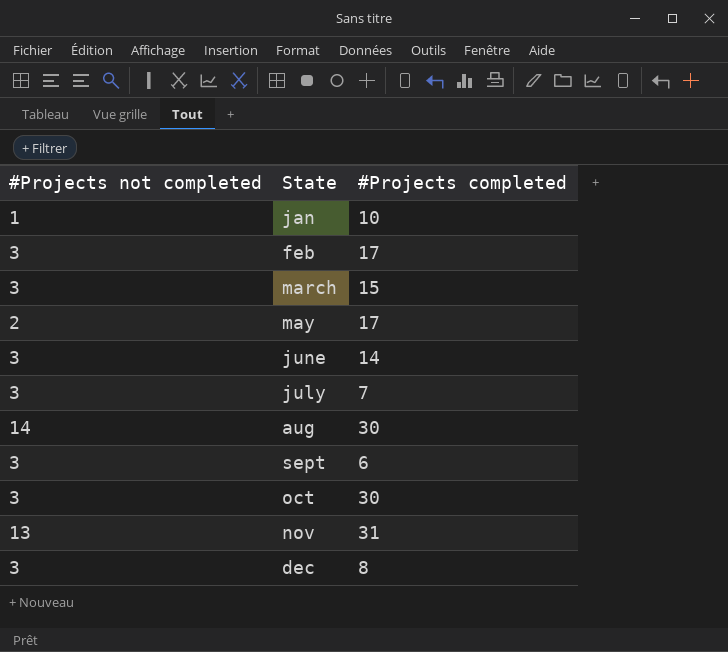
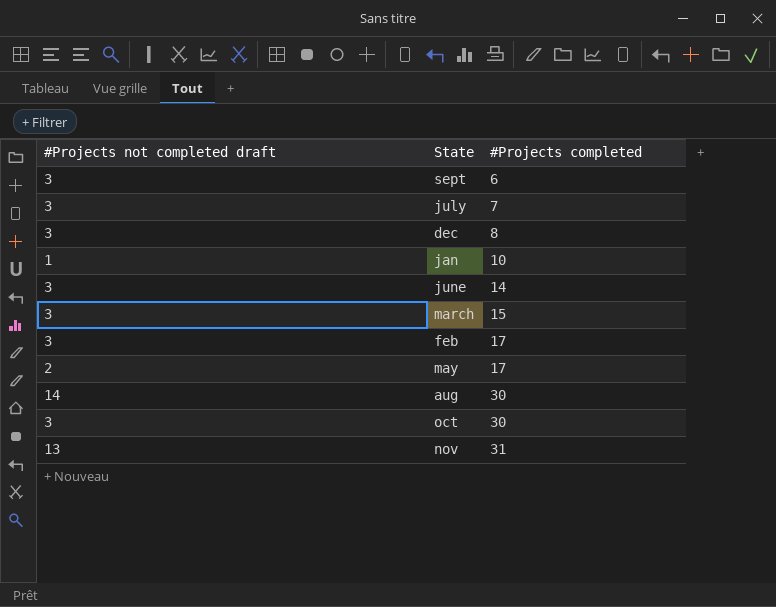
row order: State ascending -> #Projects completed ascending
column name: #Projects not completed -> #Projects not completed draft

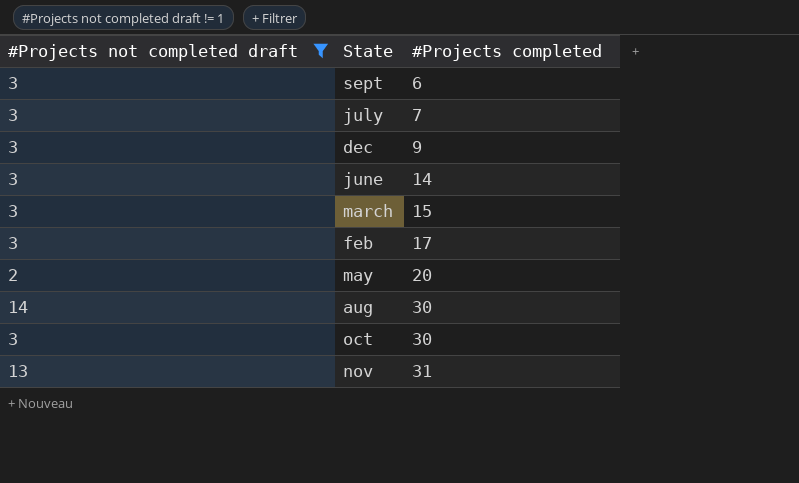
filter: none -> #Projects not completed draft != 1
dec | #Projects completed: 8 -> 9
may | #Projects completed: 17 -> 20

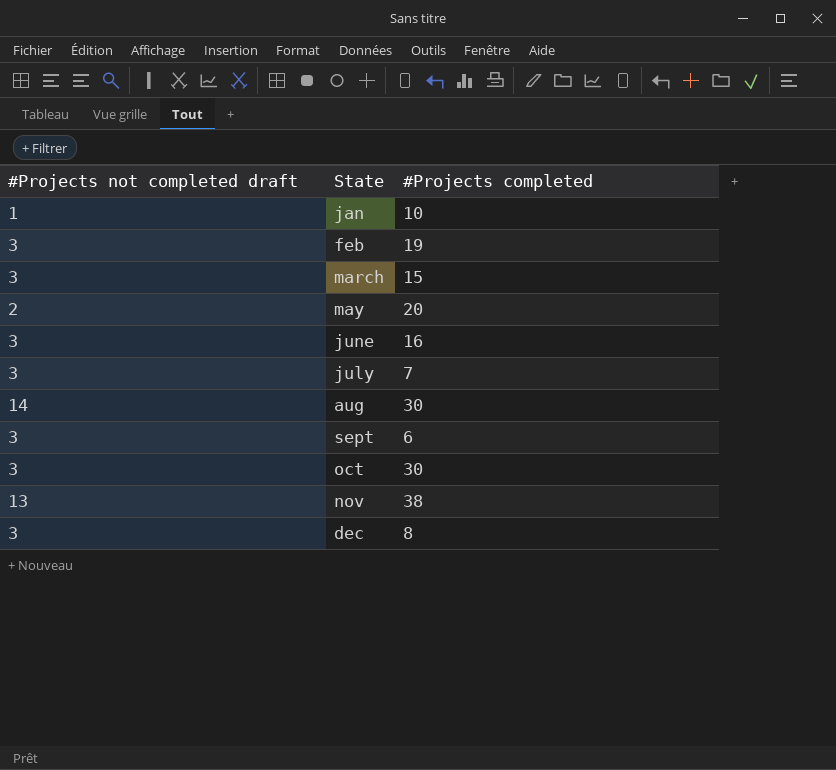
filter: #Projects not completed draft != 1 -> none
row order: #Projects completed ascending -> State ascending
feb | #Projects completed: 17 -> 19
june | #Projects completed: 14 -> 16
nov | #Projects completed: 31 -> 38
dec | #Projects completed: 9 -> 8

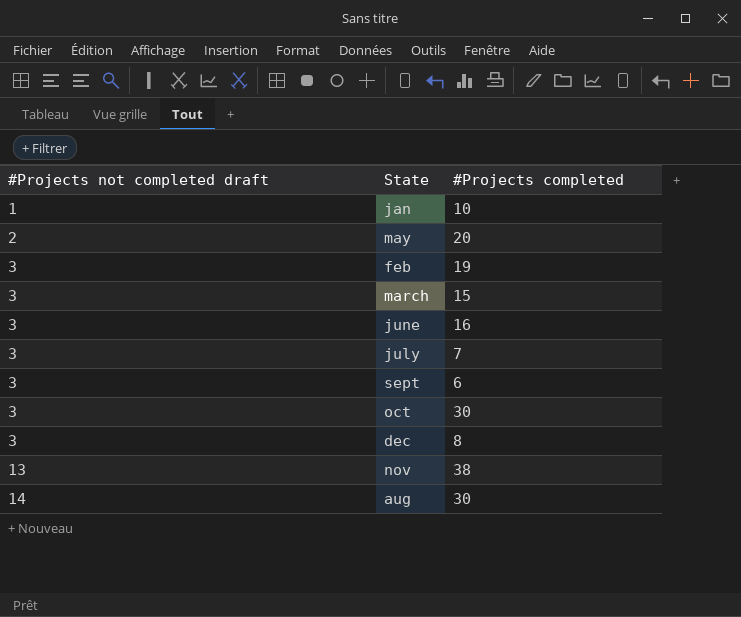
row order: State ascending -> #Projects not completed draft ascending

